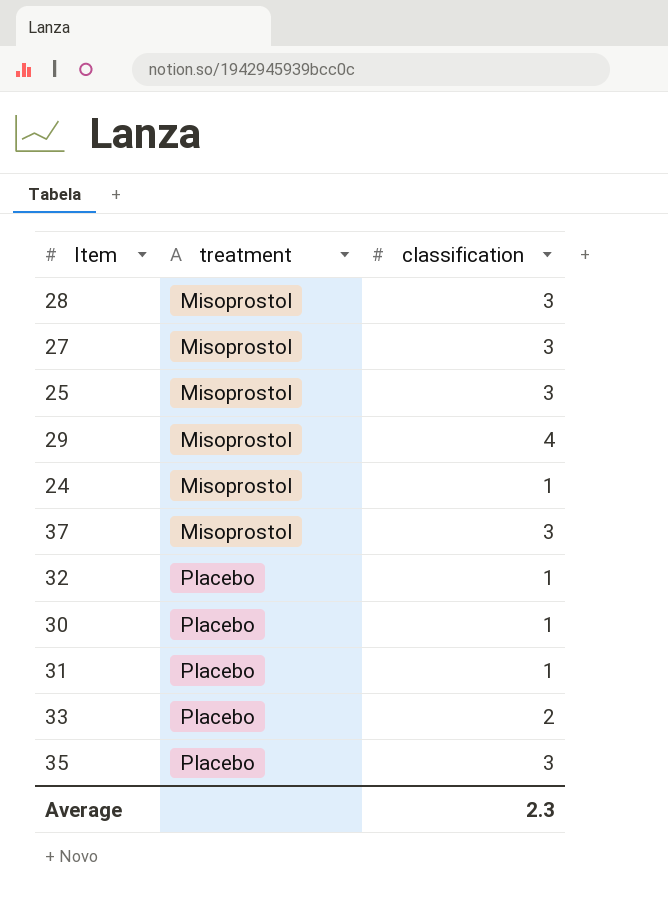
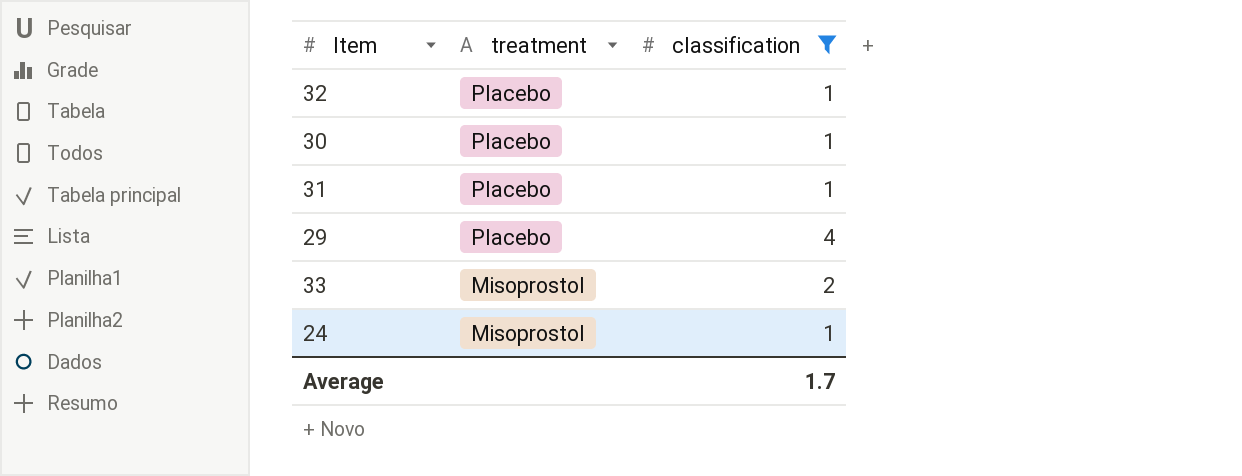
filter: none -> classification != 3
row order: treatment ascending -> treatment descending
29 | treatment: Misoprostol -> Placebo
33 | treatment: Placebo -> Misoprostol
Average | classification: 2.3 -> 1.7

